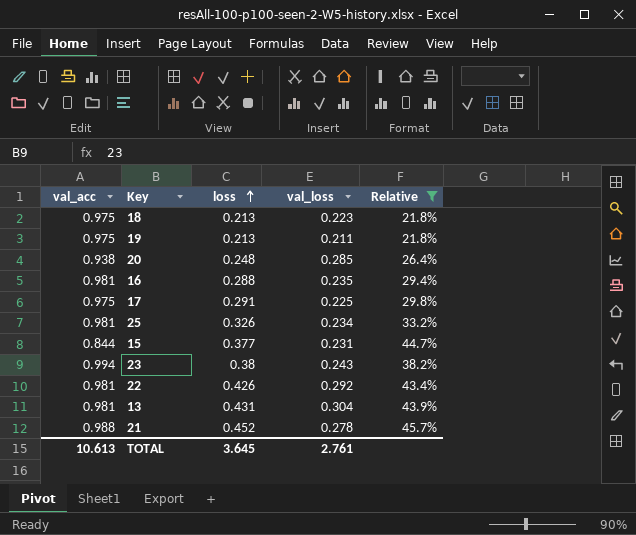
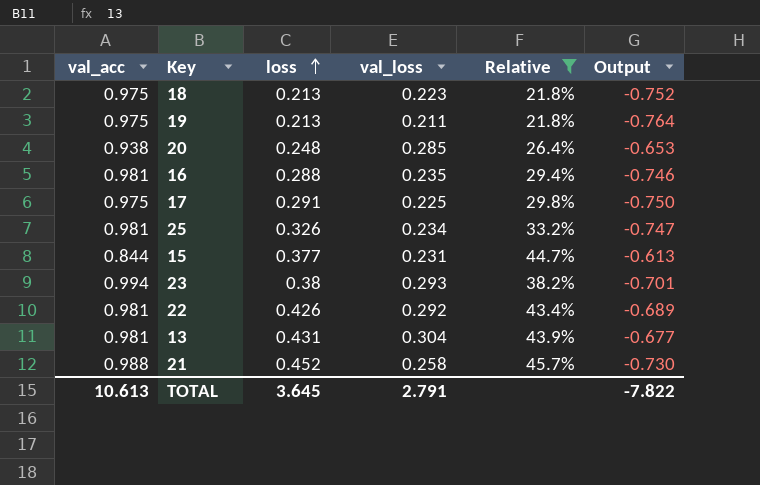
column Output | formula: none -> [val_loss] - [val_acc]
23 | val_loss: 0.243 -> 0.293
21 | val_loss: 0.278 -> 0.258
TOTAL | val_loss: 2.761 -> 2.791

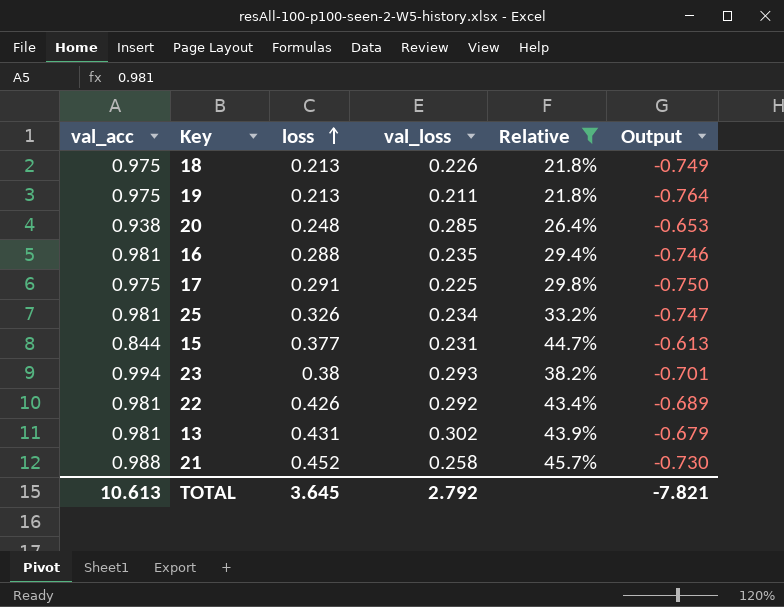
18 | val_loss: 0.223 -> 0.226
18 | Output: -0.752 -> -0.749
13 | val_loss: 0.304 -> 0.302
13 | Output: -0.677 -> -0.679
TOTAL | val_loss: 2.791 -> 2.792
TOTAL | Output: -7.822 -> -7.821

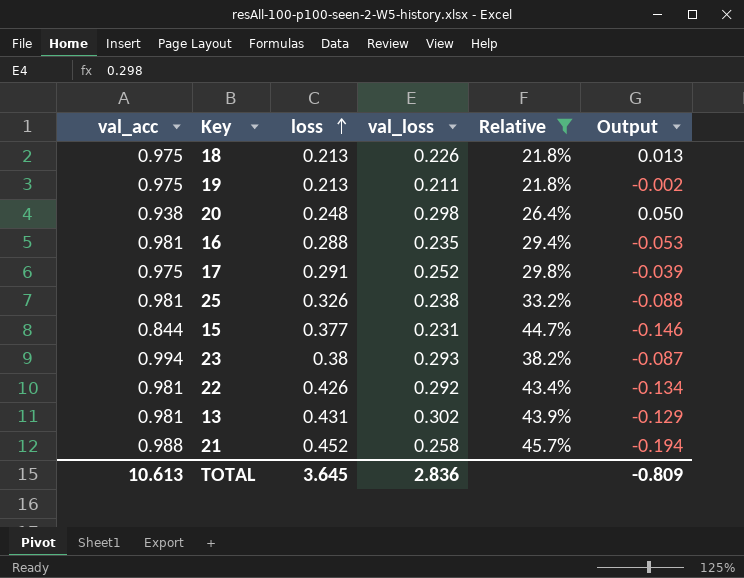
column Output | formula: [val_loss] - [val_acc] -> [val_loss] - [loss]
20 | val_loss: 0.285 -> 0.298
17 | val_loss: 0.225 -> 0.252
25 | val_loss: 0.234 -> 0.238
TOTAL | val_loss: 2.792 -> 2.836
TOTAL | Output: -7.821 -> -0.809

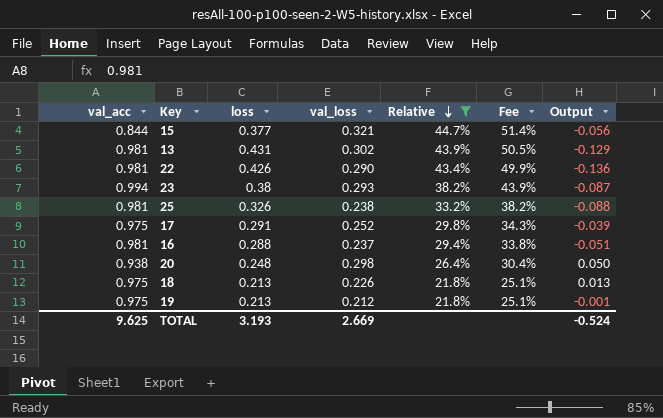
row order: loss ascending -> Relative descending
column Fee | formula: none -> [Relative] * 1.15
row 21: 0.988 | 0.452 | 0.258 | 45.7% | -0.194 -> none
15 | val_loss: 0.231 -> 0.321
15 | Output: -0.146 -> -0.056
22 | val_loss: 0.292 -> 0.290
22 | Output: -0.134 -> -0.136
16 | val_loss: 0.235 -> 0.237
16 | Output: -0.053 -> -0.051
19 | val_loss: 0.211 -> 0.212
19 | Output: -0.002 -> -0.001
TOTAL | val_acc: 10.613 -> 9.625
TOTAL | loss: 3.645 -> 3.193
TOTAL | val_loss: 2.836 -> 2.669
TOTAL | Output: -0.809 -> -0.524

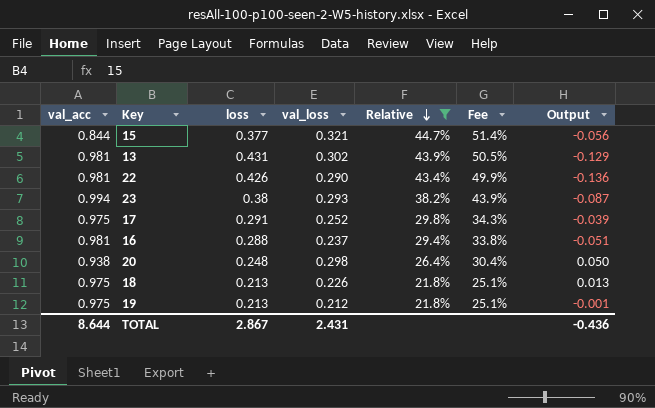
row 25: 0.981 | 0.326 | 0.238 | 33.2% | 38.2% | -0.088 -> none
TOTAL | val_acc: 9.625 -> 8.644
TOTAL | loss: 3.193 -> 2.867
TOTAL | val_loss: 2.669 -> 2.431
TOTAL | Output: -0.524 -> -0.436

